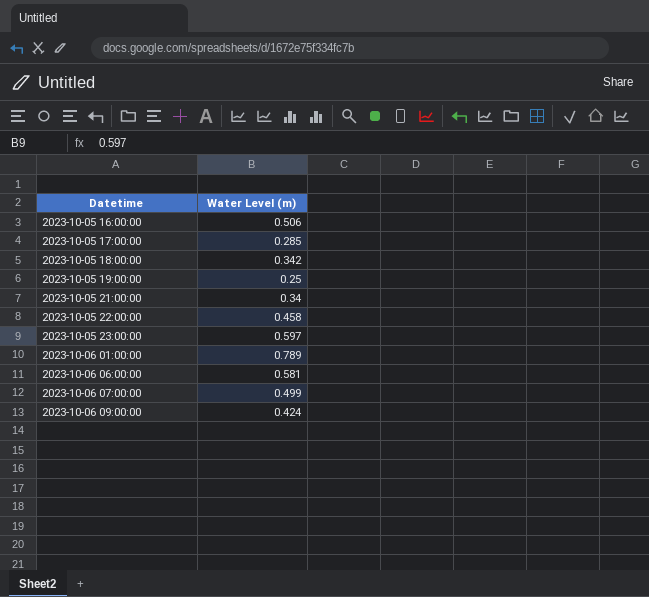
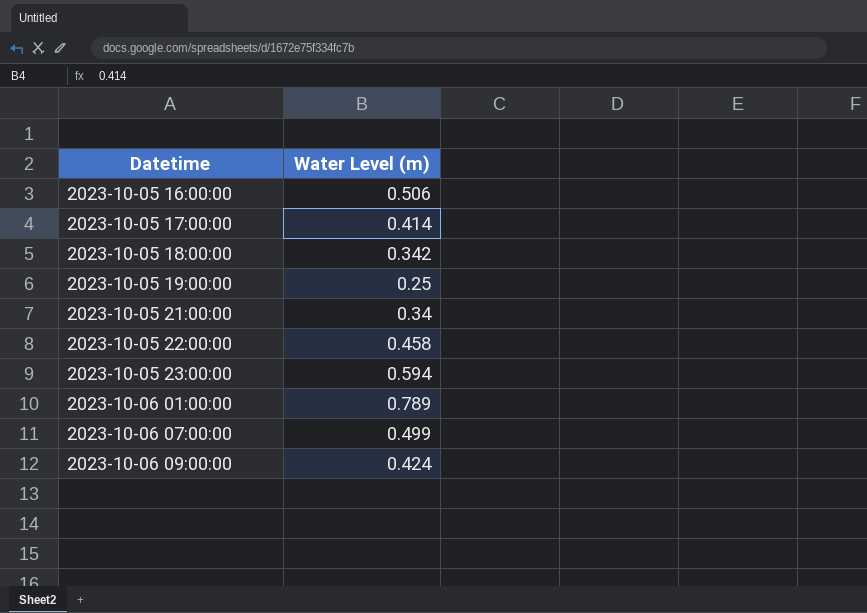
row 2023-10-06 06:00:00: 0.581 -> none
2023-10-05 17:00:00 | Water Level (m): 0.285 -> 0.414
2023-10-05 23:00:00 | Water Level (m): 0.597 -> 0.594

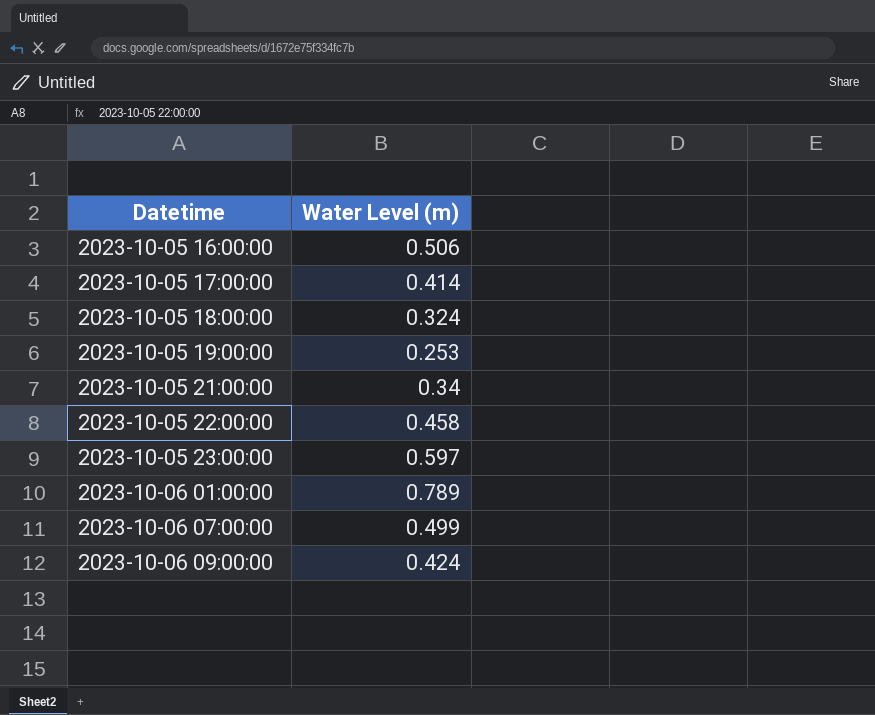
2023-10-05 18:00:00 | Water Level (m): 0.342 -> 0.324
2023-10-05 19:00:00 | Water Level (m): 0.25 -> 0.253
2023-10-05 23:00:00 | Water Level (m): 0.594 -> 0.597

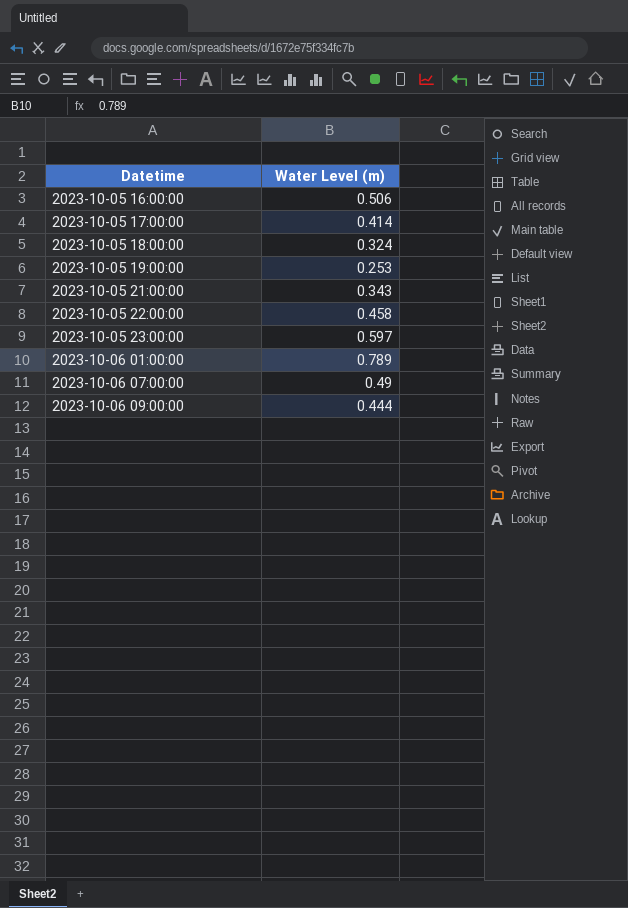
2023-10-05 21:00:00 | Water Level (m): 0.34 -> 0.343
2023-10-06 07:00:00 | Water Level (m): 0.499 -> 0.49
2023-10-06 09:00:00 | Water Level (m): 0.424 -> 0.444

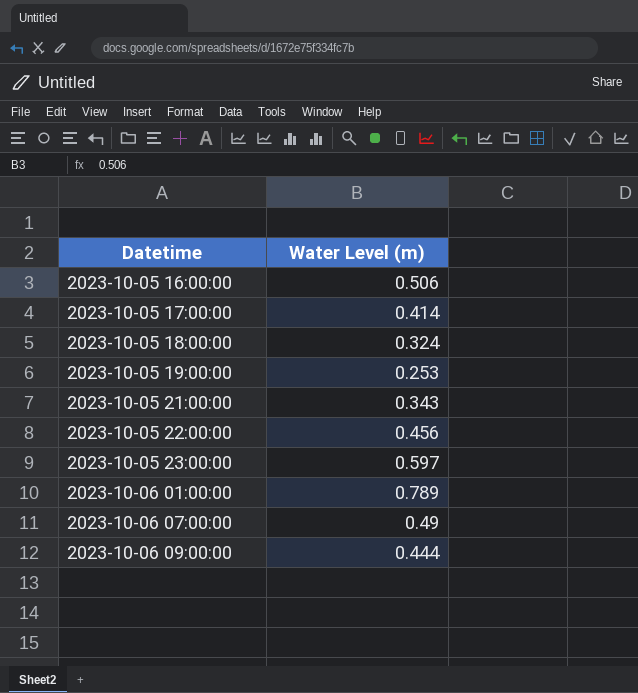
2023-10-05 22:00:00 | Water Level (m): 0.458 -> 0.456

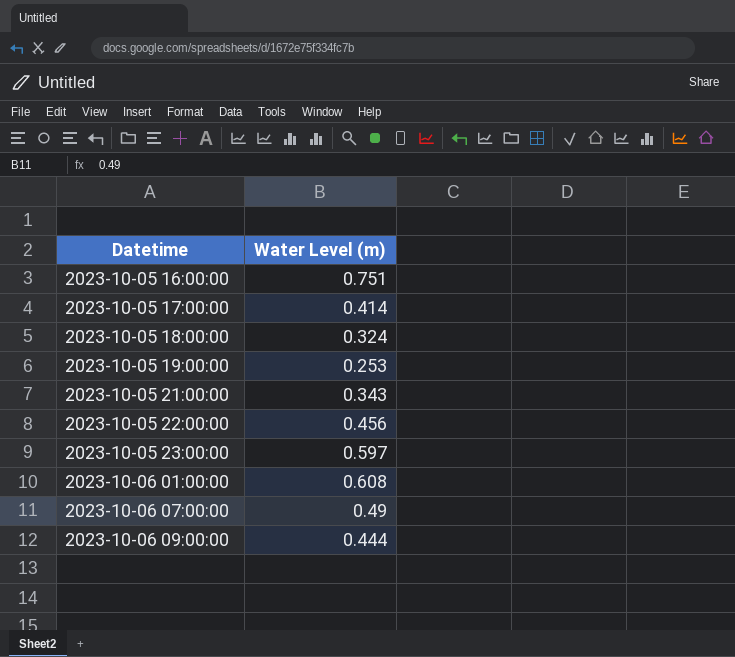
2023-10-05 16:00:00 | Water Level (m): 0.506 -> 0.751
2023-10-06 01:00:00 | Water Level (m): 0.789 -> 0.608

